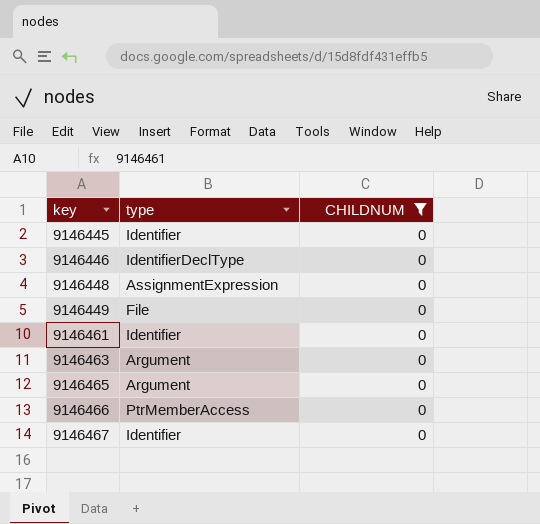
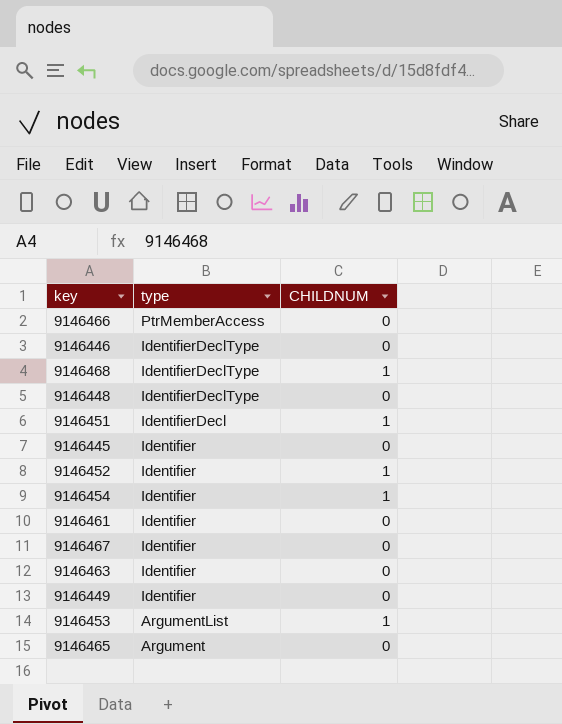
filter: CHILDNUM = 0 -> none
row order: key ascending -> type descending
9146448 | type: AssignmentExpression -> IdentifierDeclType
9146463 | type: Argument -> Identifier
9146449 | type: File -> Identifier

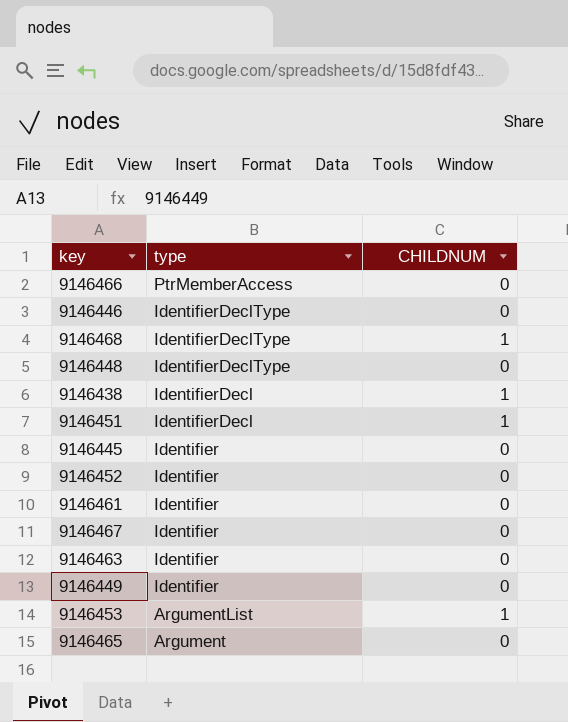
row 9146454: Identifier | 1 -> none
row 9146438: none -> IdentifierDecl | 1
9146452 | CHILDNUM: 1 -> 0

